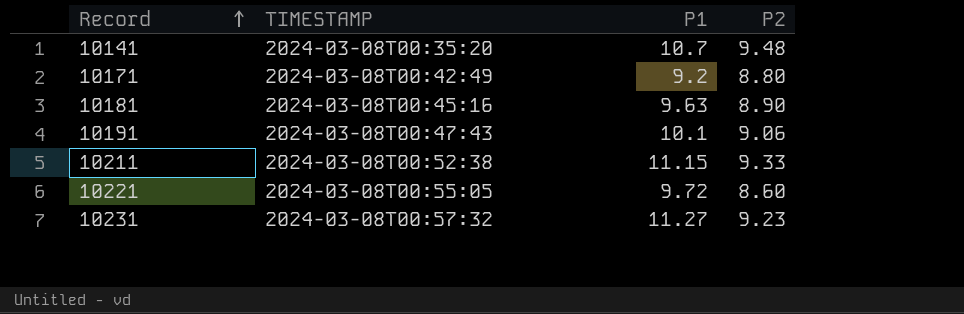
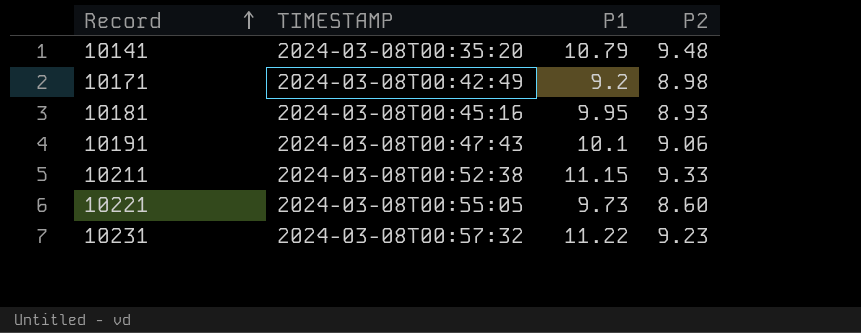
10141 | P1: 10.7 -> 10.79
10171 | P2: 8.80 -> 8.98
10181 | P1: 9.63 -> 9.95
10181 | P2: 8.90 -> 8.93
10221 | P1: 9.72 -> 9.73
10231 | P1: 11.27 -> 11.22

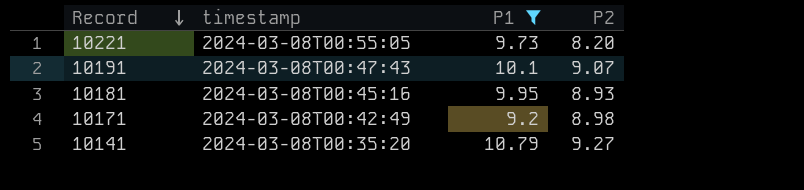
filter: none -> P1 <= 10.79
row order: Record ascending -> Record descending
column name: TIMESTAMP -> timestamp
10221 | P2: 8.60 -> 8.20
10191 | P2: 9.06 -> 9.07
10141 | P2: 9.48 -> 9.27

